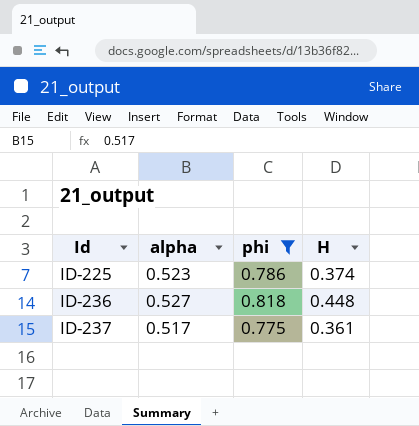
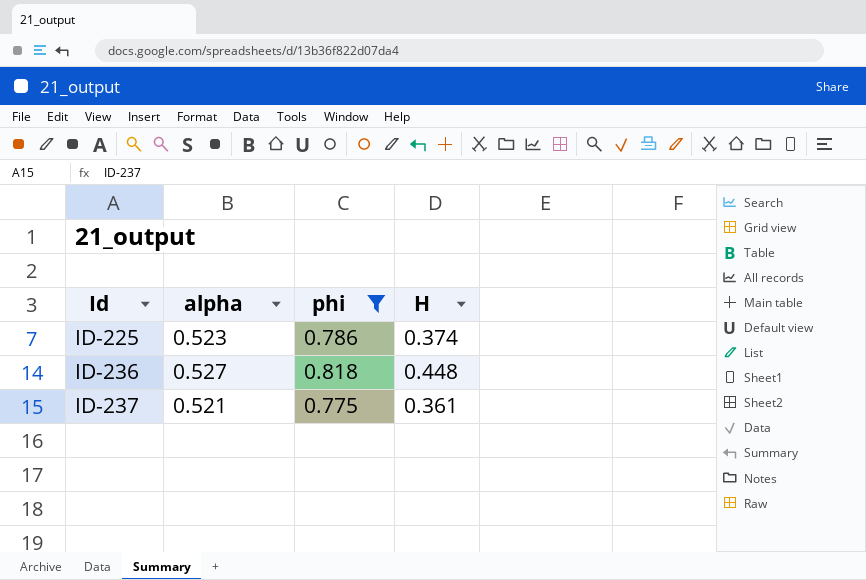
ID-237 | alpha: 0.517 -> 0.521

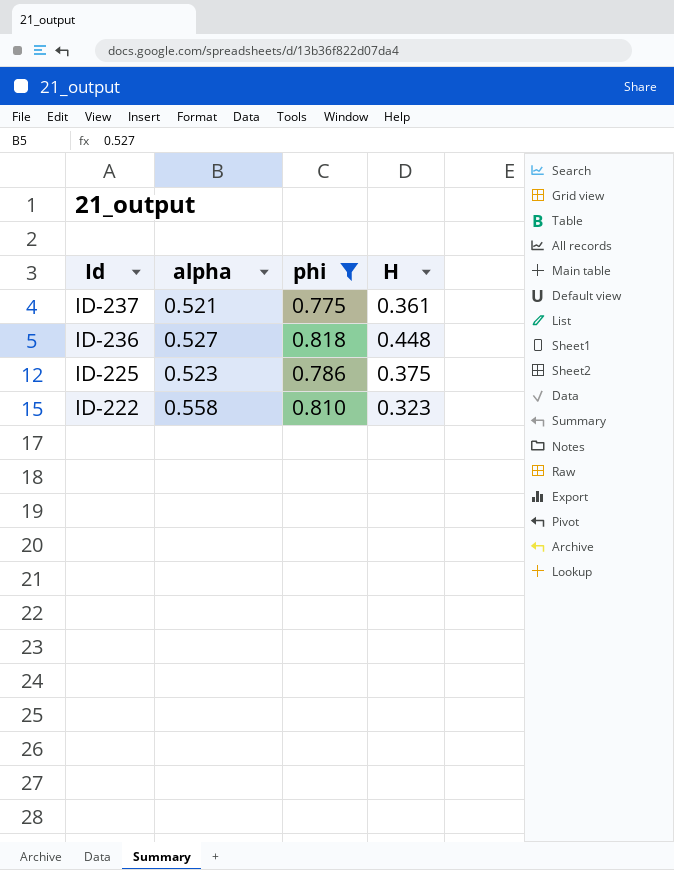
row order: Id ascending -> Id descending
ID-225 | H: 0.374 -> 0.375
row ID-222: none -> 0.558 | 0.810 | 0.323

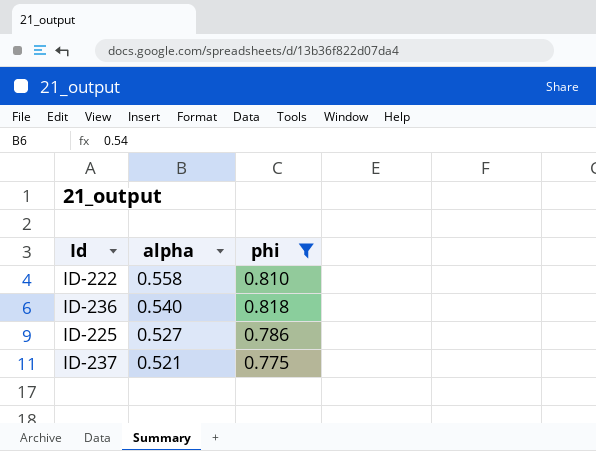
row order: Id descending -> alpha descending
column H | position: 4 -> none
ID-236 | alpha: 0.527 -> 0.540
ID-225 | alpha: 0.523 -> 0.527

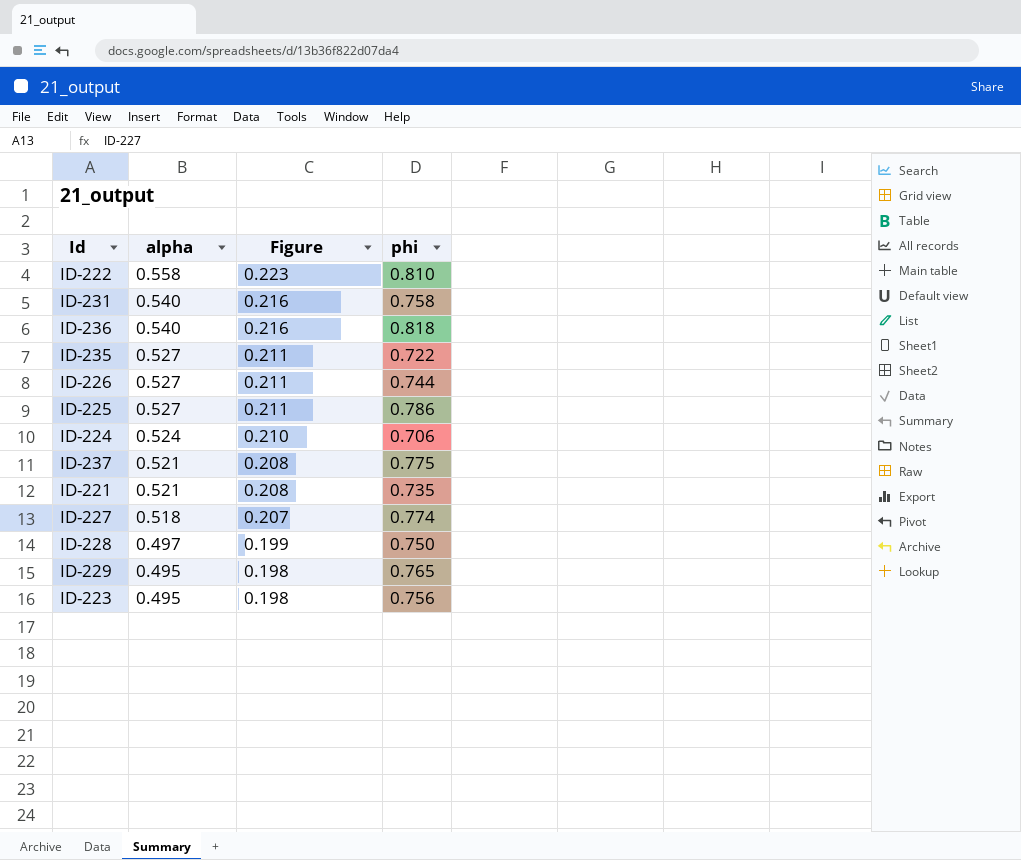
filter: phi >= 0.775 -> none
column Figure | formula: none -> [alpha] * 0.4

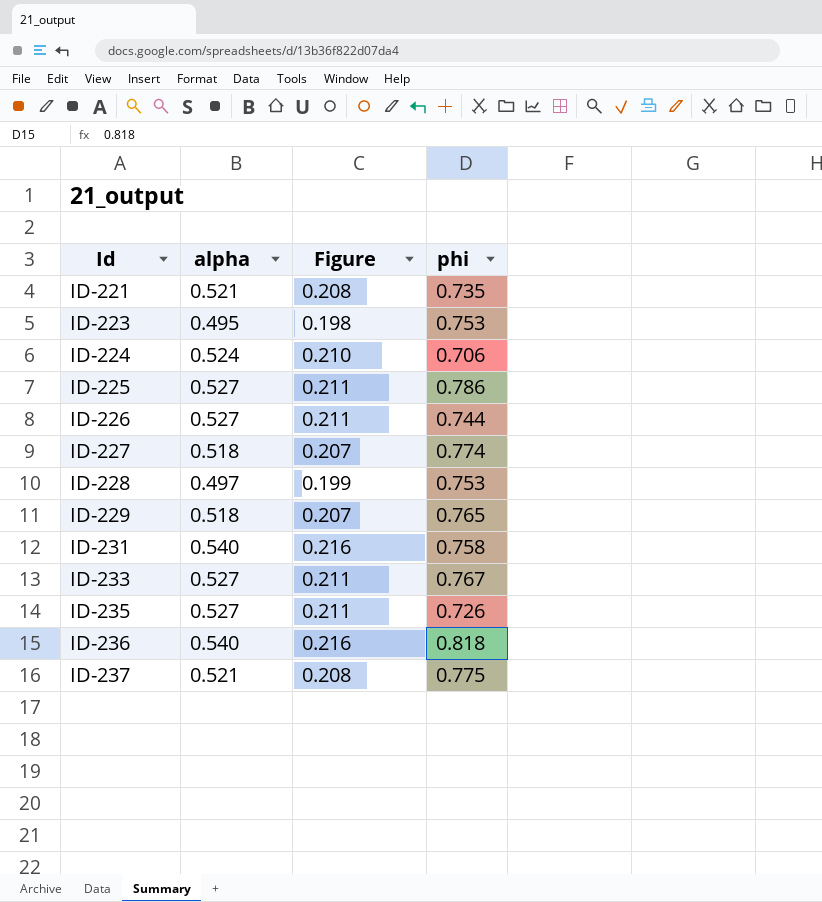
row order: alpha descending -> Id ascending
row ID-222: 0.558 | 0.223 | 0.810 -> none
ID-223 | phi: 0.756 -> 0.753
ID-228 | phi: 0.750 -> 0.753
ID-229 | alpha: 0.495 -> 0.518
ID-229 | Figure: 0.198 -> 0.207
row ID-233: none -> 0.527 | 0.211 | 0.767
ID-235 | phi: 0.722 -> 0.726

